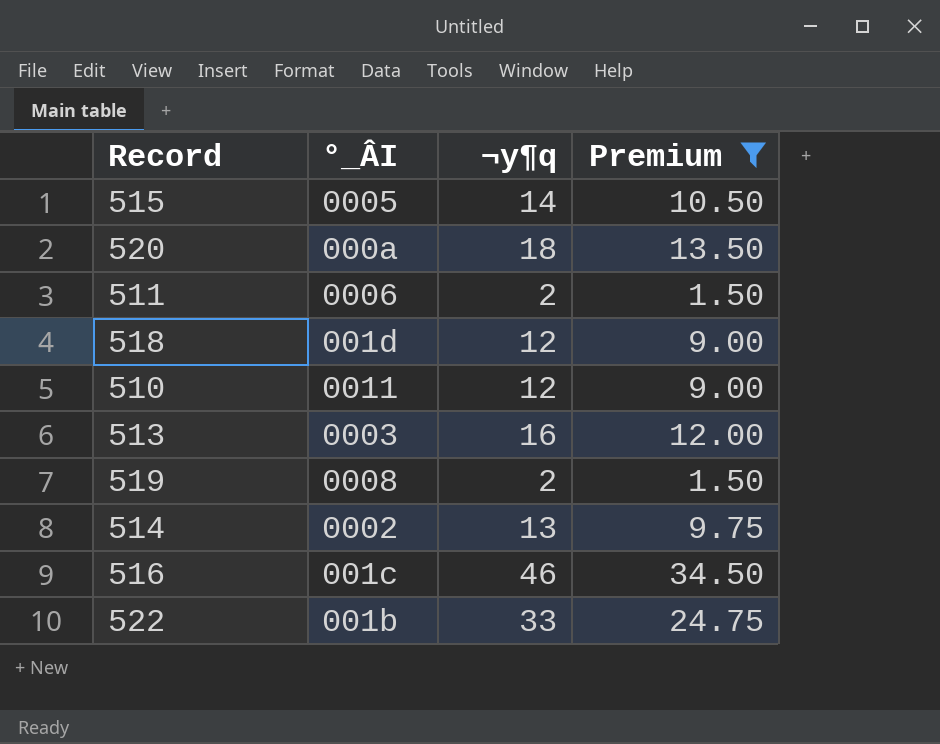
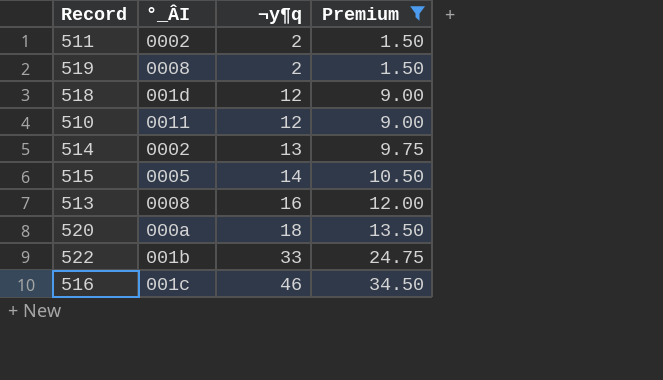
row order: none -> ¬y¶q ascending
511 | °_ÂI: 0006 -> 0002
513 | °_ÂI: 0003 -> 0008

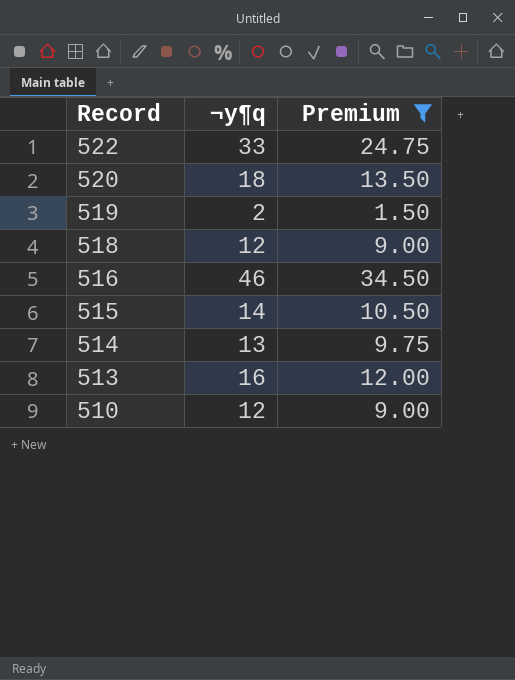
row order: ¬y¶q ascending -> Record descending
column °_ÂI | position: 2 -> none
row 511: 0002 | 2 | 1.50 -> none

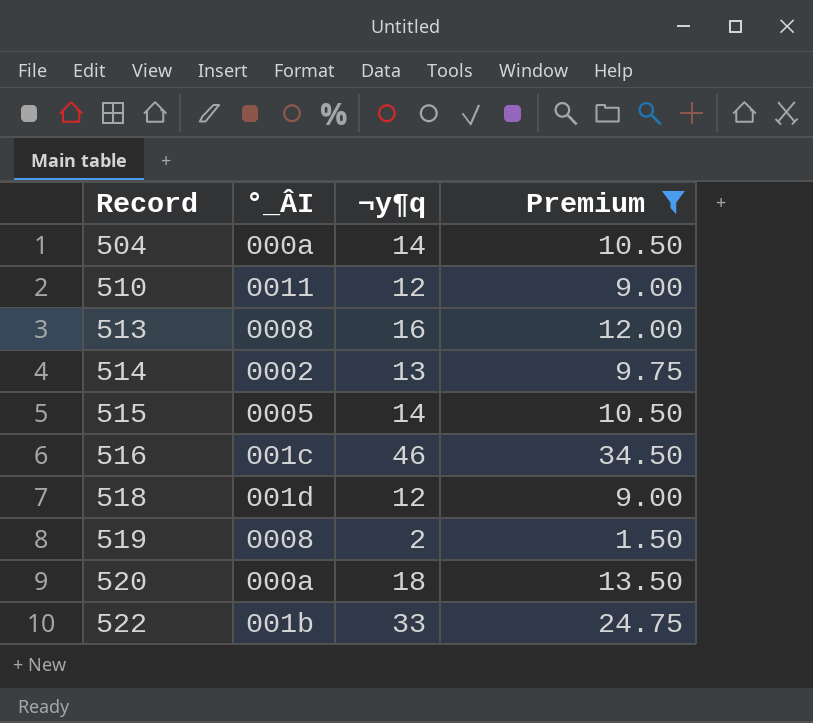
row order: Record descending -> Record ascending
column °_ÂI | position: none -> 2
row 504: none -> 000a | 14 | 10.50

